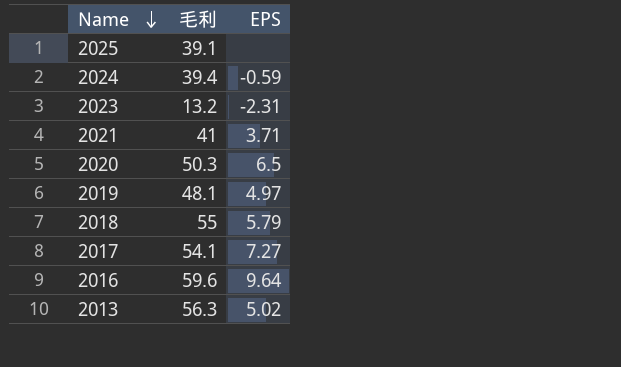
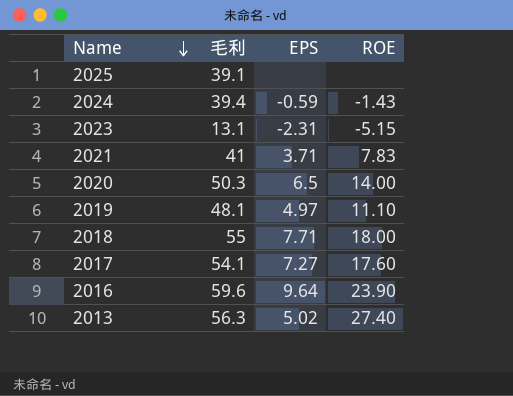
column ROE | position: none -> 4
2023 | 毛利: 13.2 -> 13.1
2018 | EPS: 5.79 -> 7.71

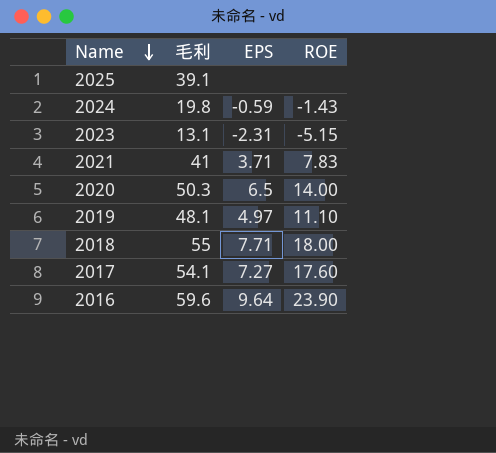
row 2013: 56.3 | 5.02 | 27.40 -> none
2024 | 毛利: 39.4 -> 19.8

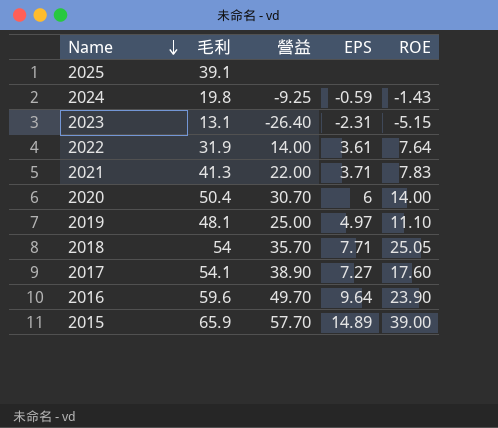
column 營益 | position: none -> 3
row 2022: none -> 31.9 | 14.00 | 3.61 | 7.64
2021 | 毛利: 41 -> 41.3
2020 | 毛利: 50.3 -> 50.4
2020 | EPS: 6.5 -> 6
2018 | 毛利: 55 -> 54
2018 | ROE: 18.00 -> 25.05
row 2015: none -> 65.9 | 57.70 | 14.89 | 39.00

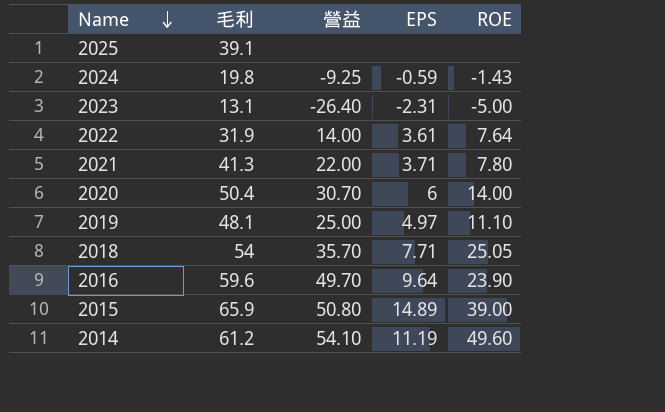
row 2017: 54.1 | 38.90 | 7.27 | 17.60 -> none
2023 | ROE: -5.15 -> -5.00
2021 | ROE: 7.83 -> 7.80
2015 | 營益: 57.70 -> 50.80
row 2014: none -> 61.2 | 54.10 | 11.19 | 49.60

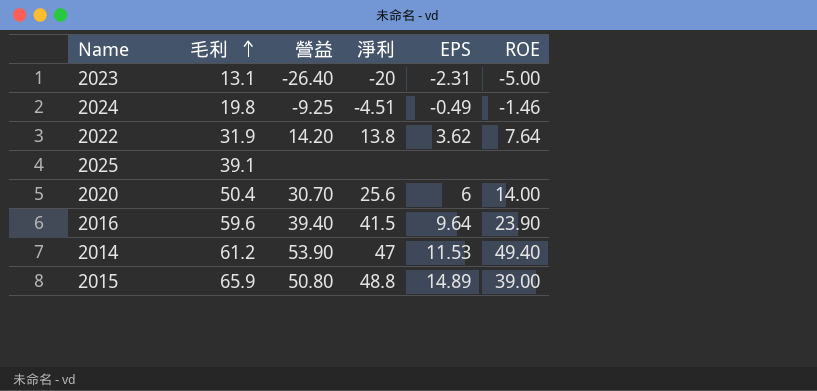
row order: Name descending -> 毛利 ascending
column 淨利 | position: none -> 4
row 2021: 41.3 | 22.00 | 3.71 | 7.80 -> none
row 2019: 48.1 | 25.00 | 4.97 | 11.10 -> none
row 2018: 54 | 35.70 | 7.71 | 25.05 -> none
2024 | EPS: -0.59 -> -0.49
2024 | ROE: -1.43 -> -1.46
2022 | 營益: 14.00 -> 14.20
2022 | EPS: 3.61 -> 3.62
2016 | 營益: 49.70 -> 39.40
2014 | 營益: 54.10 -> 53.90
2014 | EPS: 11.19 -> 11.53
2014 | ROE: 49.60 -> 49.40

